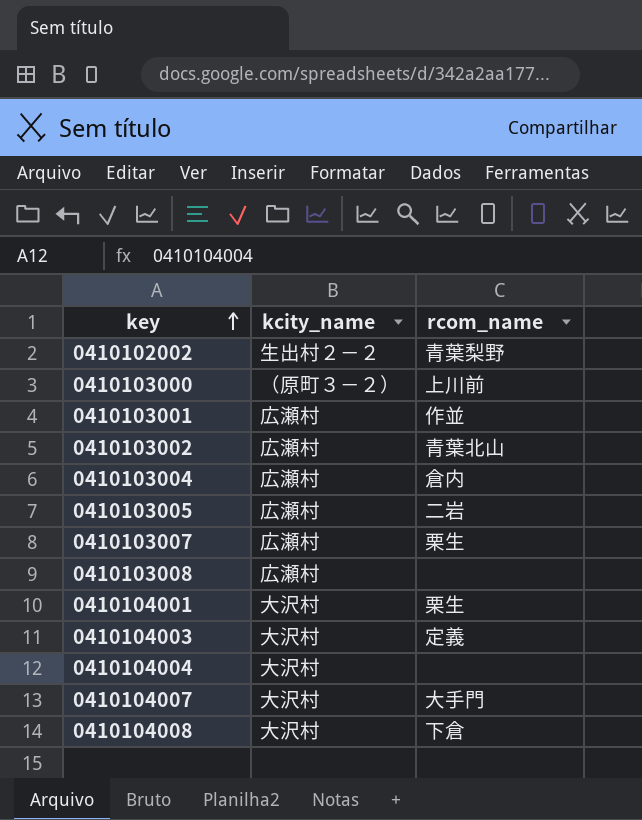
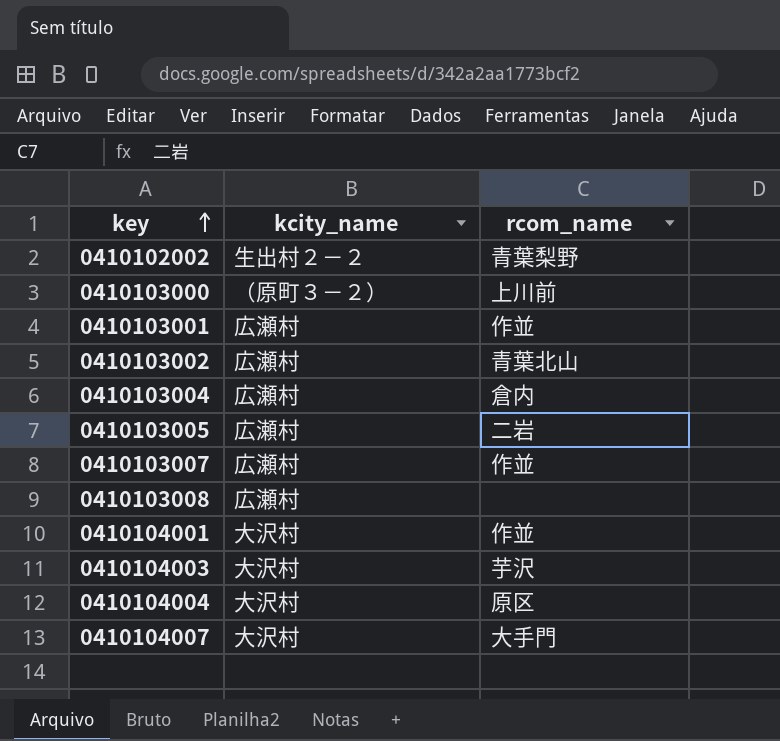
row 0410104008: 大沢村 | 下倉 -> none
0410103007 | rcom_name: 栗生 -> 作並
0410104001 | rcom_name: 栗生 -> 作並
0410104003 | rcom_name: 定義 -> 芋沢
0410104004 | rcom_name: none -> 原区

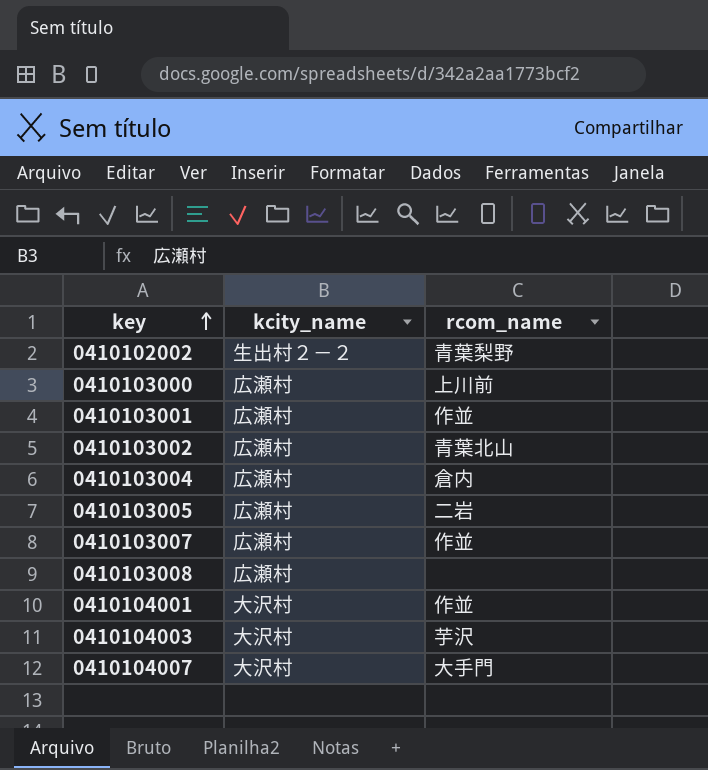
row 0410104004: 大沢村 | 原区 -> none
0410103000 | kcity_name: （原町３－２） -> 広瀬村

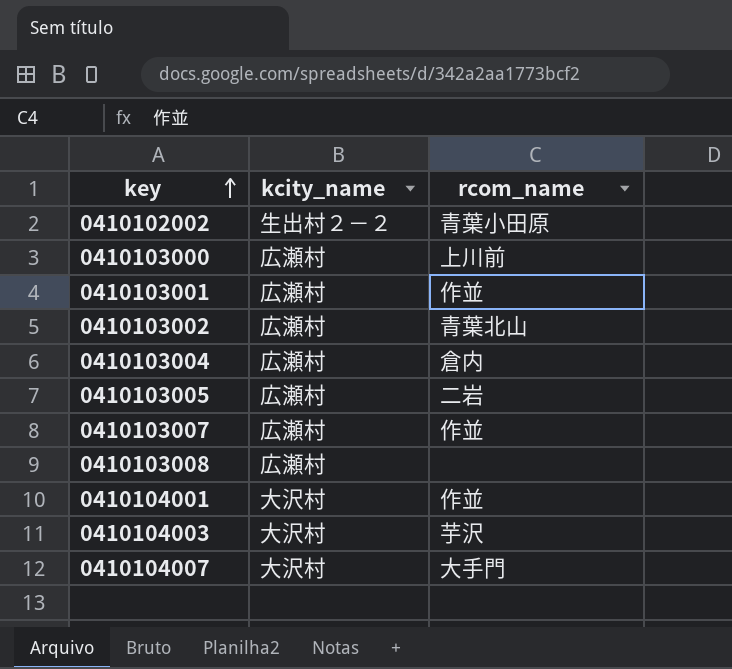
0410102002 | rcom_name: 青葉梨野 -> 青葉小田原

